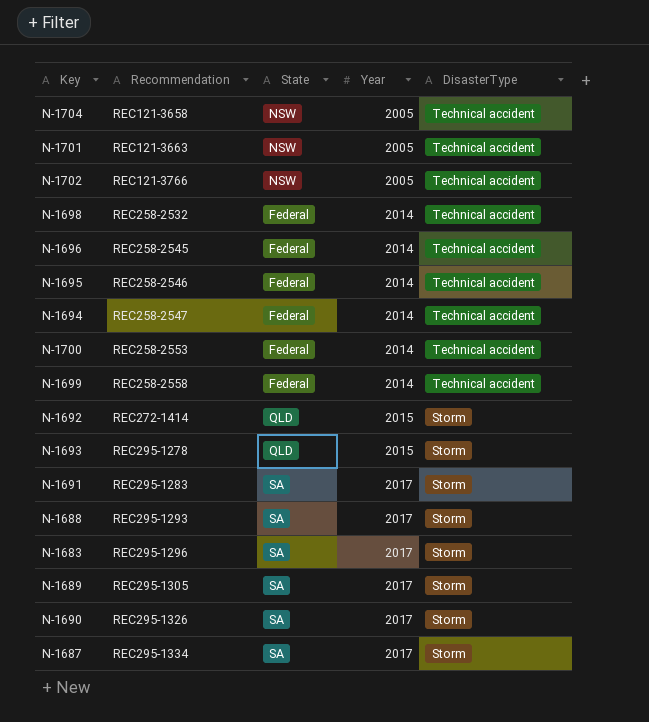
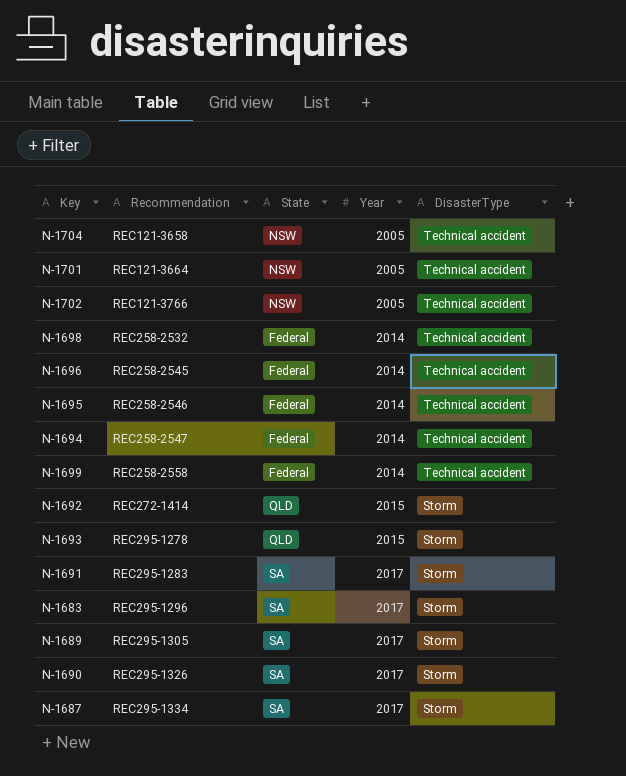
row N-1700: REC258-2553 | Federal | 2014 | Technical accident -> none
row N-1688: REC295-1293 | SA | 2017 | Storm -> none
N-1701 | Recommendation: REC121-3663 -> REC121-3664

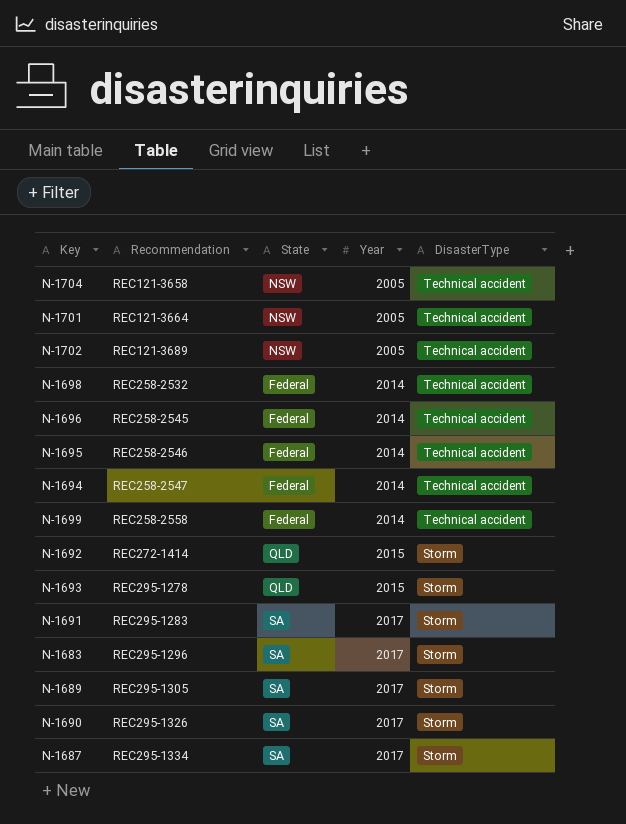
N-1702 | Recommendation: REC121-3766 -> REC121-3689

